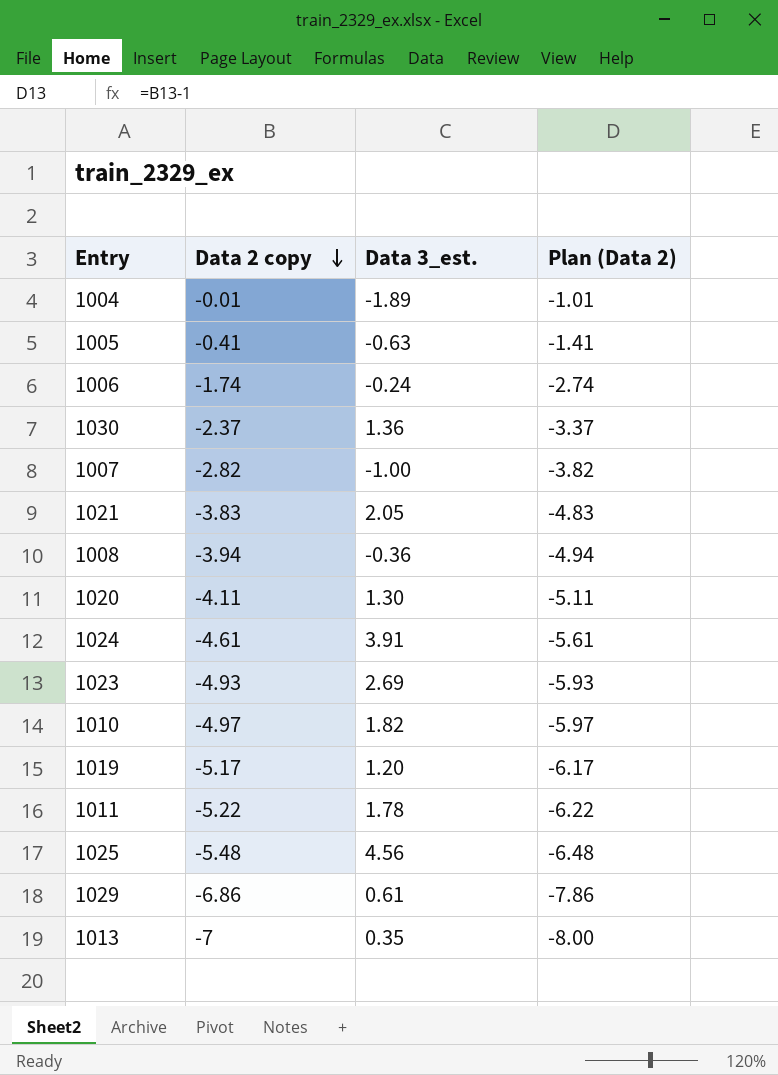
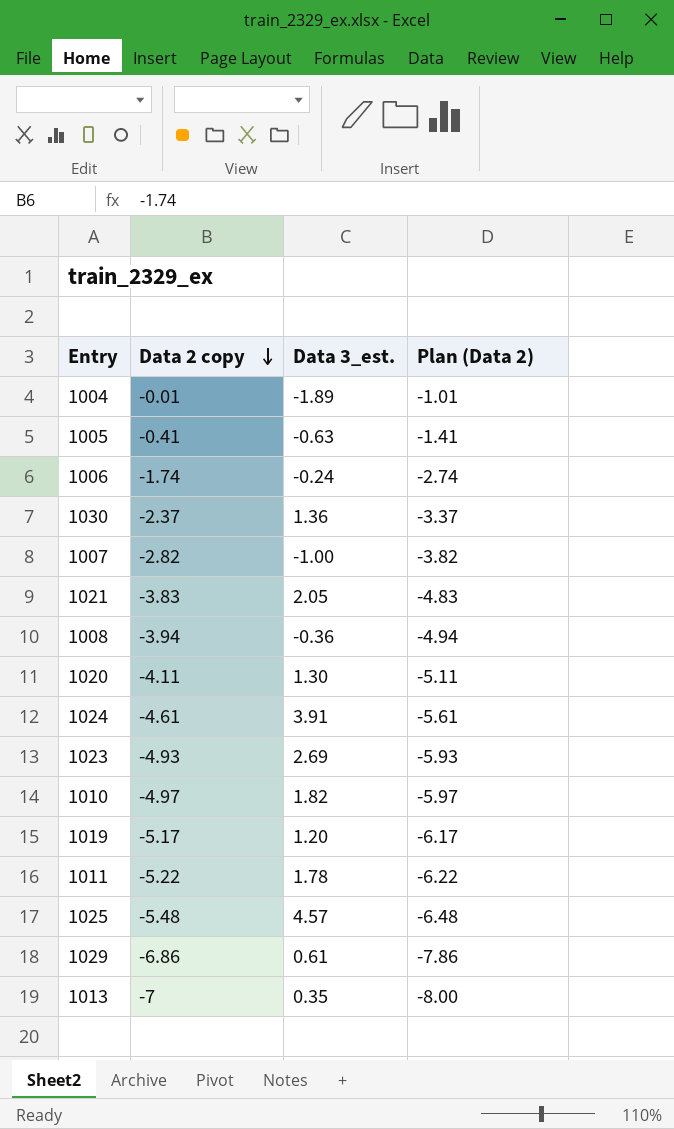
1025 | Data 3_est.: 4.56 -> 4.57

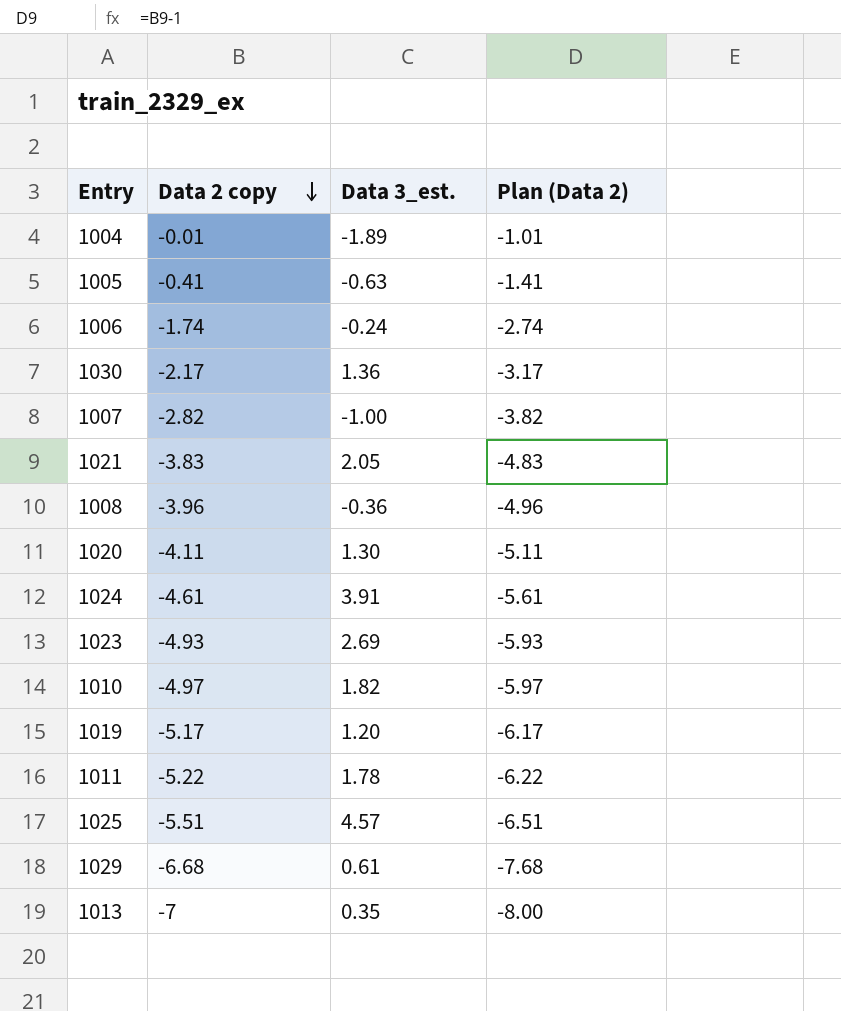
1030 | Data 2 copy: -2.37 -> -2.17
1030 | Plan (Data 2): -3.37 -> -3.17
1008 | Data 2 copy: -3.94 -> -3.96
1008 | Plan (Data 2): -4.94 -> -4.96
1025 | Data 2 copy: -5.48 -> -5.51
1025 | Plan (Data 2): -6.48 -> -6.51
1029 | Data 2 copy: -6.86 -> -6.68
1029 | Plan (Data 2): -7.86 -> -7.68

